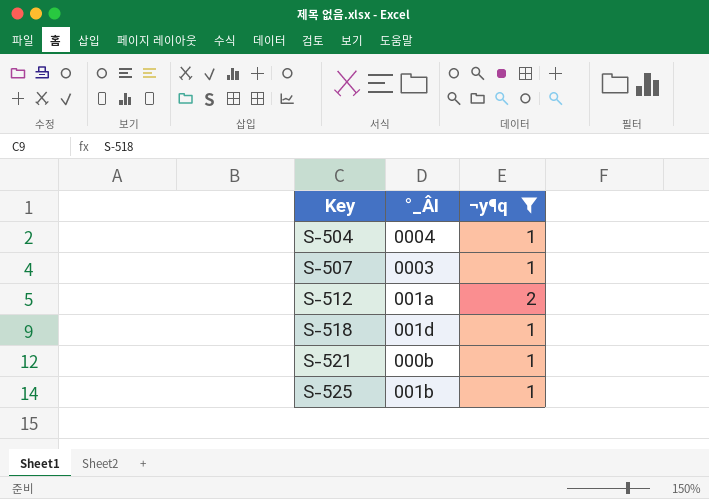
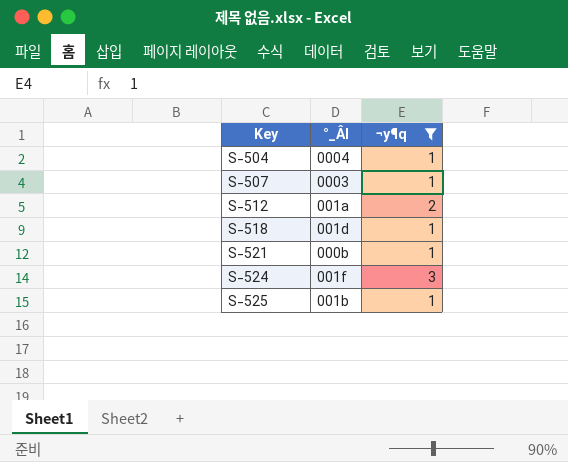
row S-524: none -> 001f | 3

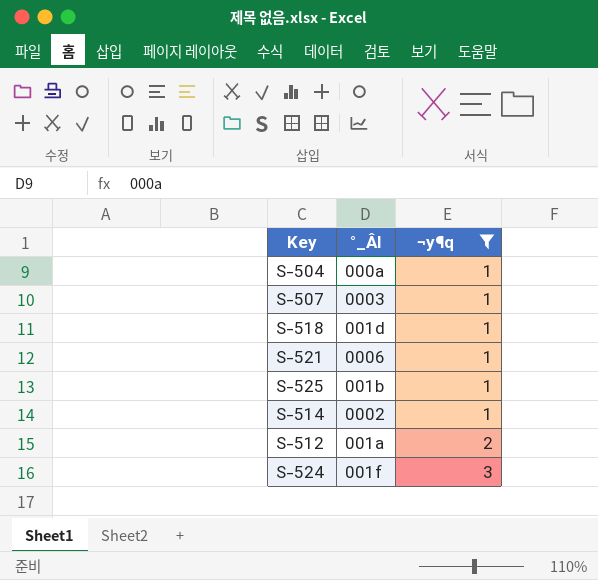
row order: Key ascending -> ¬y¶q ascending
S-504 | °_ÂI: 0004 -> 000a
S-521 | °_ÂI: 000b -> 0006
row S-514: none -> 0002 | 1

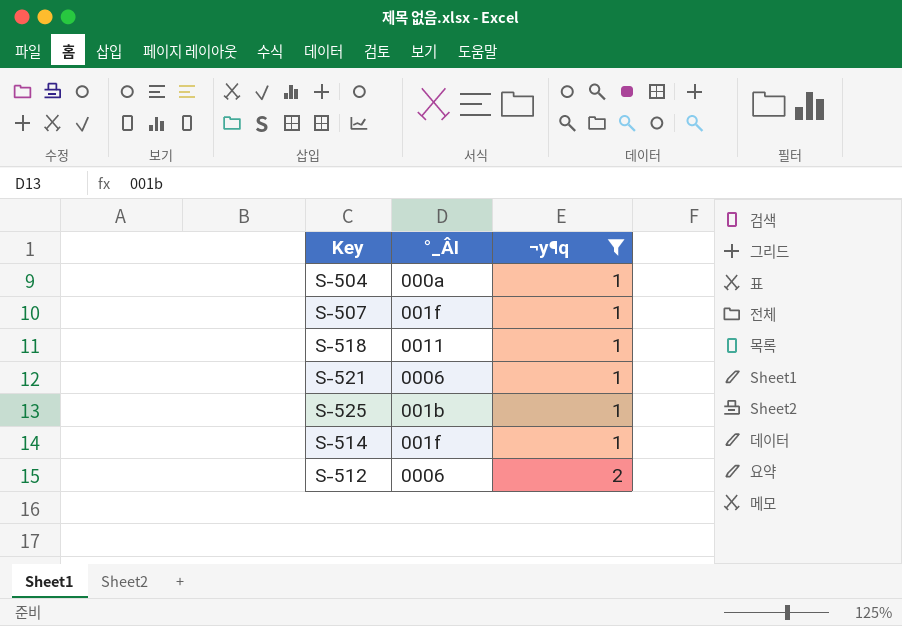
row S-524: 001f | 3 -> none
S-507 | °_ÂI: 0003 -> 001f
S-518 | °_ÂI: 001d -> 0011
S-514 | °_ÂI: 0002 -> 001f
S-512 | °_ÂI: 001a -> 0006

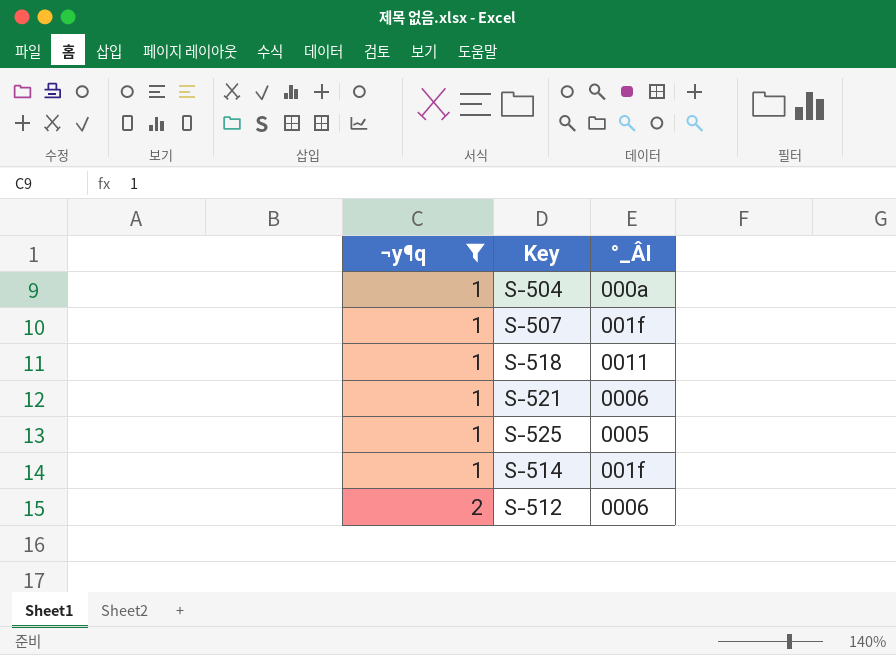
column ¬y¶q | position: 3 -> 1
S-525 | °_ÂI: 001b -> 0005

